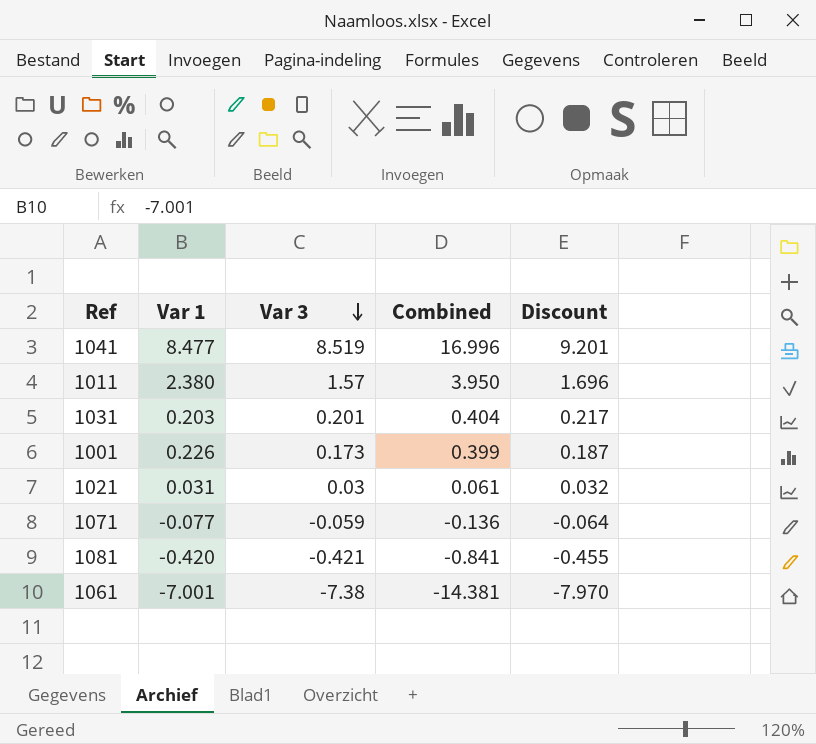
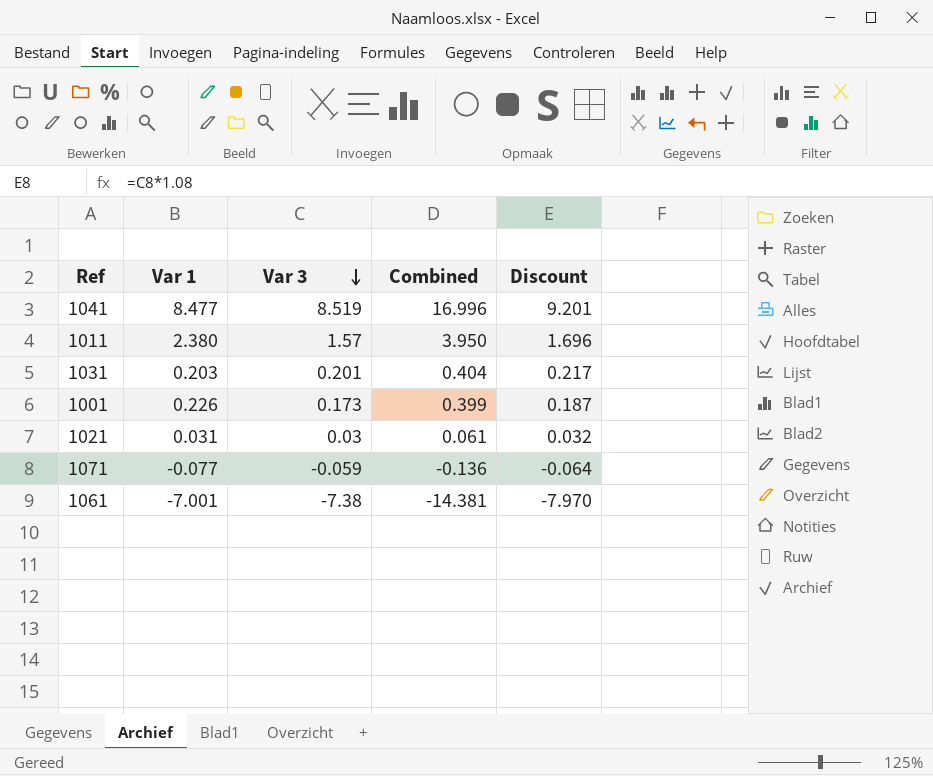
row 1081: -0.420 | -0.421 | -0.841 | -0.455 -> none

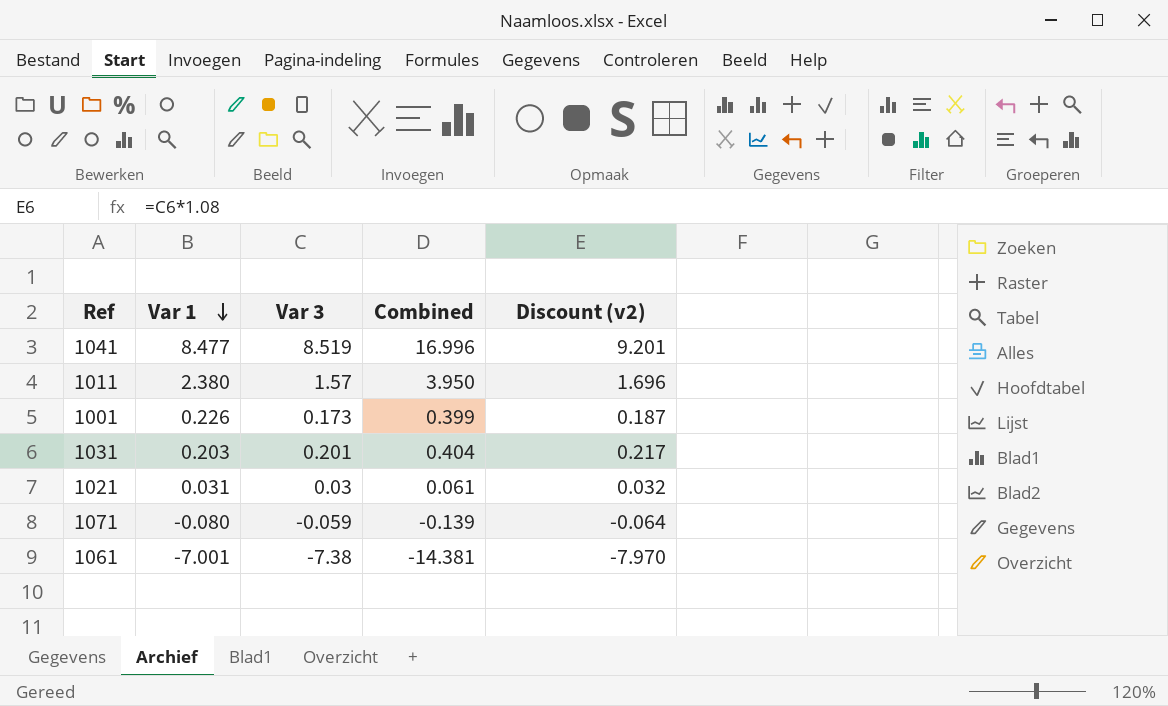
row order: Var 3 descending -> Var 1 descending
column name: Discount -> Discount (v2)
1071 | Var 1: -0.077 -> -0.080
1071 | Combined: -0.136 -> -0.139

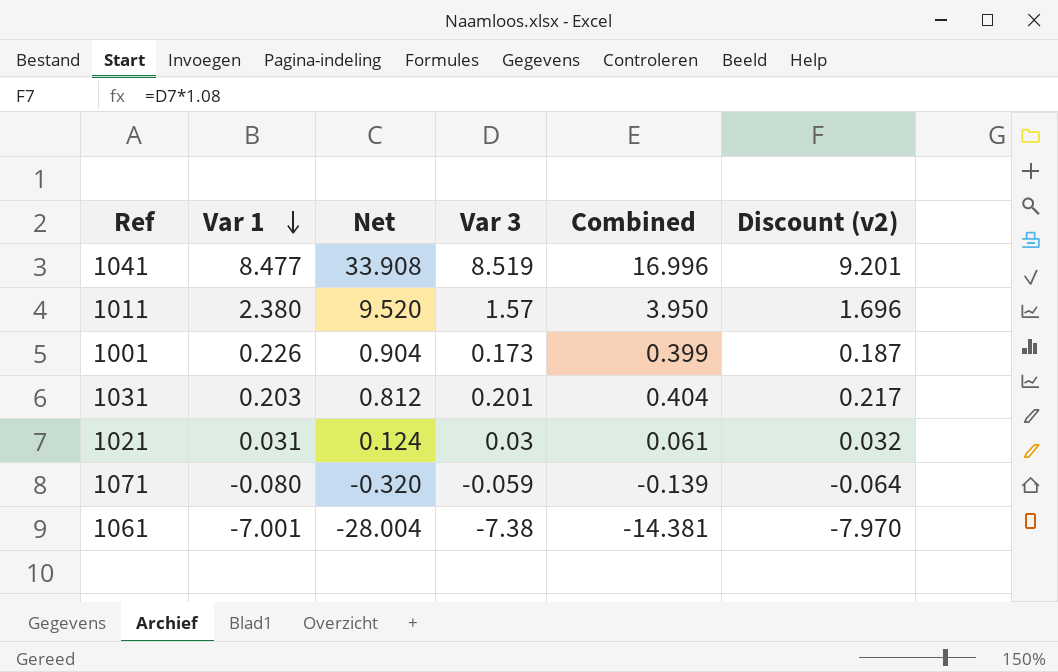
column Net | formula: none -> [Var 1] * 4

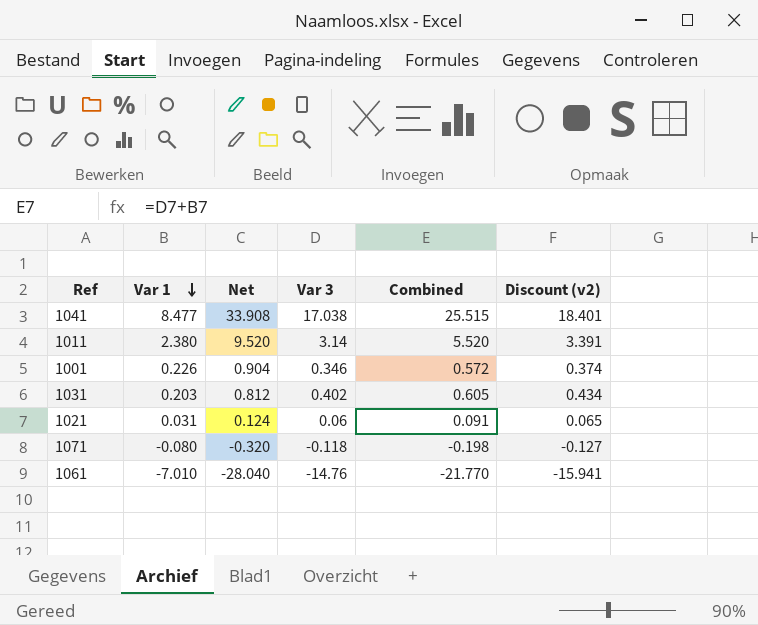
1041 | Var 3: 8.519 -> 17.038
1041 | Combined: 16.996 -> 25.515
1041 | Discount (v2): 9.201 -> 18.401
1011 | Var 3: 1.57 -> 3.14
1011 | Combined: 3.950 -> 5.520
1011 | Discount (v2): 1.696 -> 3.391
1001 | Var 3: 0.173 -> 0.346
1001 | Combined: 0.399 -> 0.572
1001 | Discount (v2): 0.187 -> 0.374
1031 | Var 3: 0.201 -> 0.402
1031 | Combined: 0.404 -> 0.605
1031 | Discount (v2): 0.217 -> 0.434
1021 | Var 3: 0.03 -> 0.06
1021 | Combined: 0.061 -> 0.091
1021 | Discount (v2): 0.032 -> 0.065
1071 | Var 3: -0.059 -> -0.118
1071 | Combined: -0.139 -> -0.198
1071 | Discount (v2): -0.064 -> -0.127
1061 | Var 1: -7.001 -> -7.010
1061 | Net: -28.004 -> -28.040
1061 | Var 3: -7.38 -> -14.76
1061 | Combined: -14.381 -> -21.770
1061 | Discount (v2): -7.970 -> -15.941

